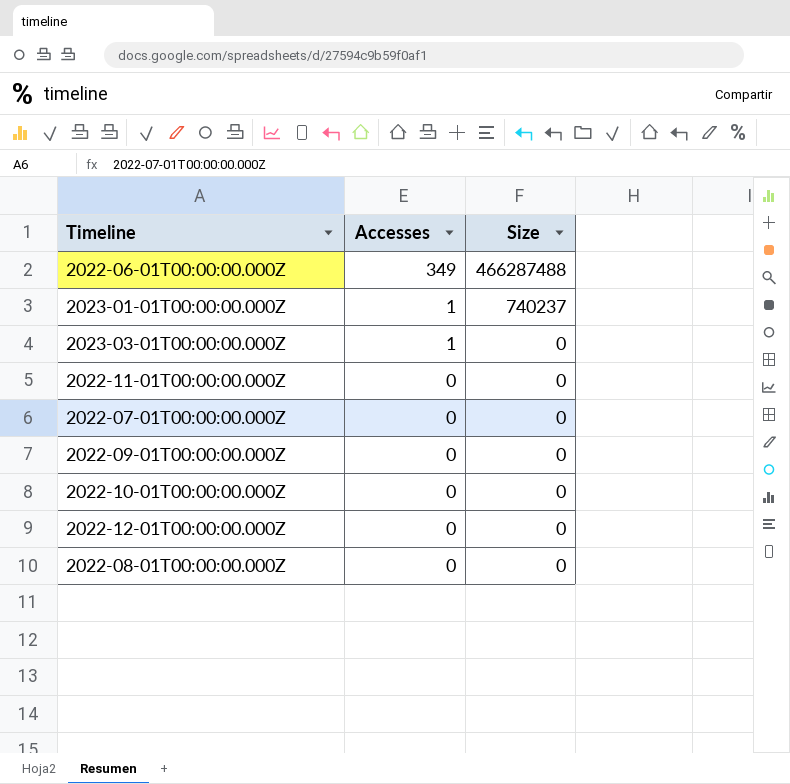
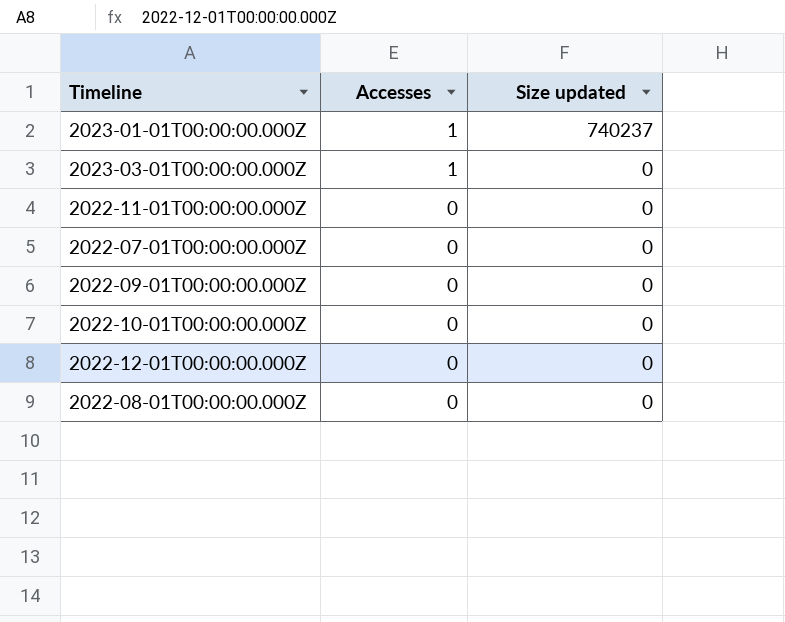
column name: Size -> Size updated
row 2022-06-01T00:00:00.000Z: 349 | 466287488 -> none

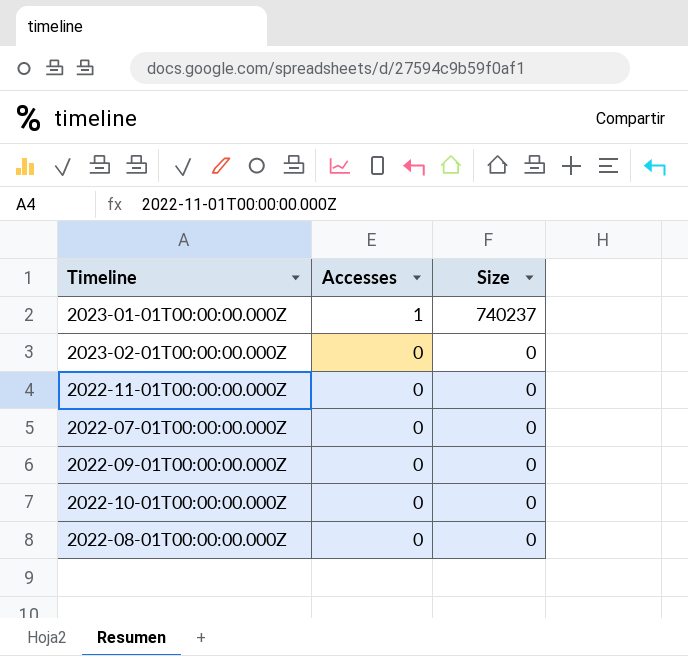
column name: Size updated -> Size
row 2023-03-01T00:00:00.000Z: 1 | 0 -> none
row 2022-12-01T00:00:00.000Z: 0 | 0 -> none
row 2023-02-01T00:00:00.000Z: none -> 0 | 0

